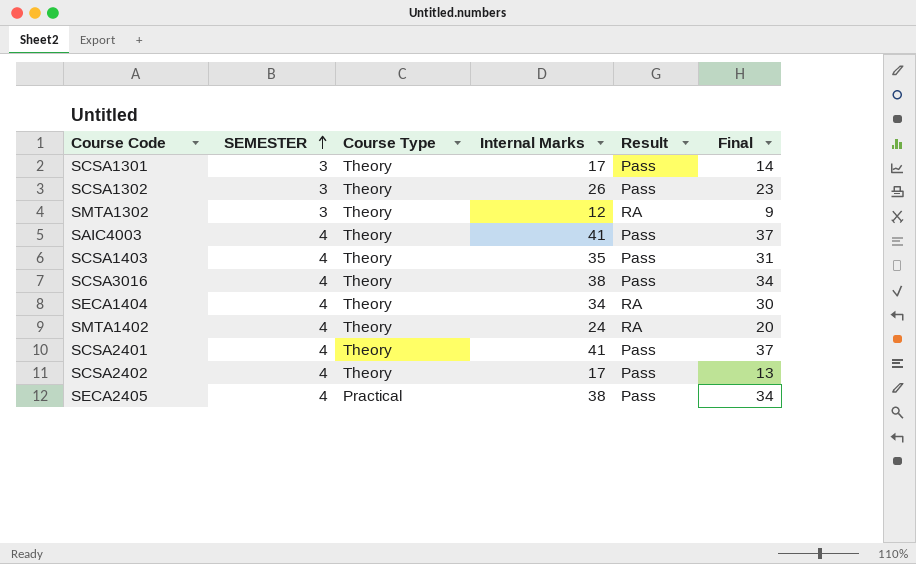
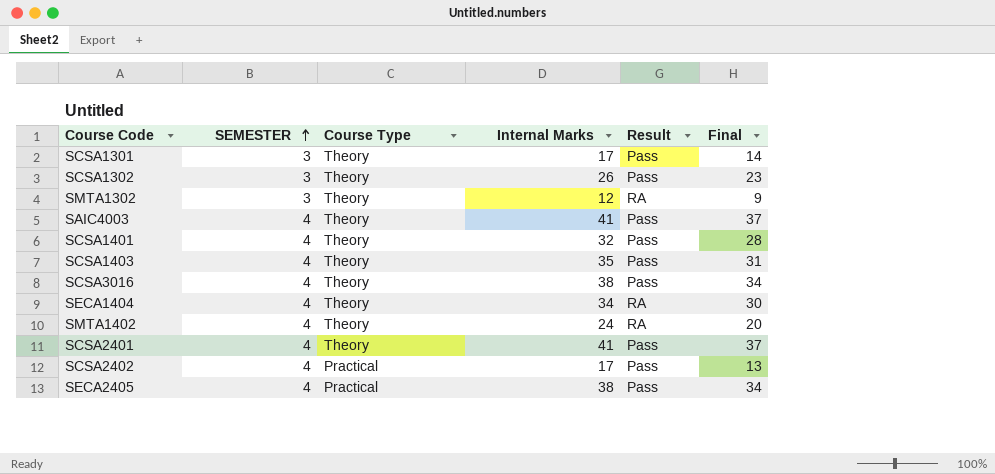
row SCSA1401: none -> 4 | Theory | 32 | Pass | 28
SCSA2402 | Course Type: Theory -> Practical

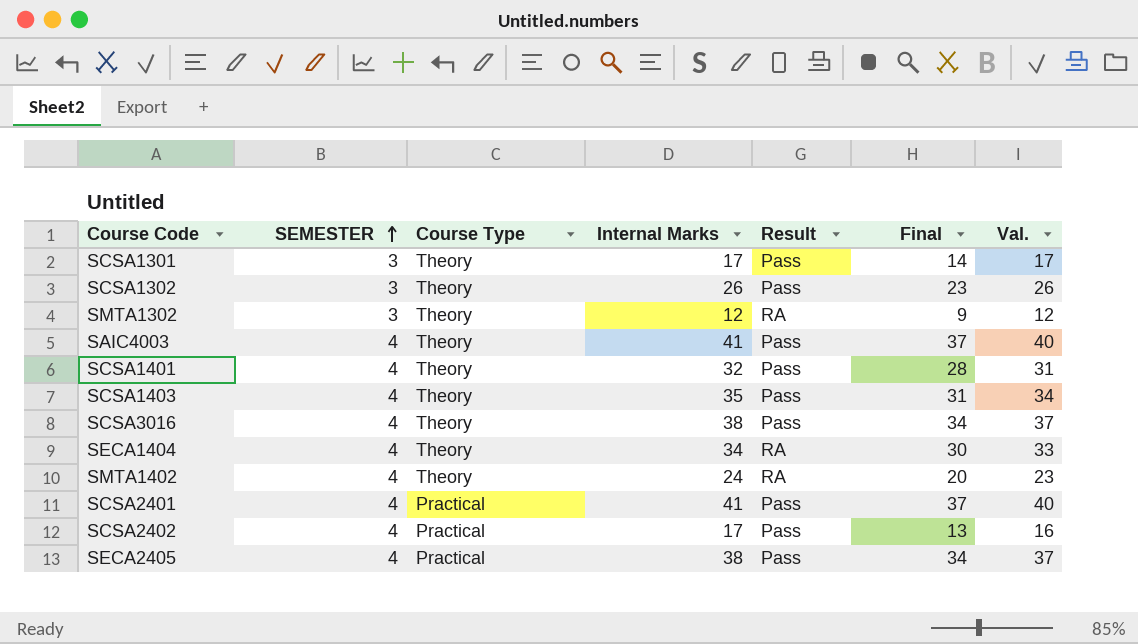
column Val. | formula: none -> [Final] + 3
SCSA2401 | Course Type: Theory -> Practical

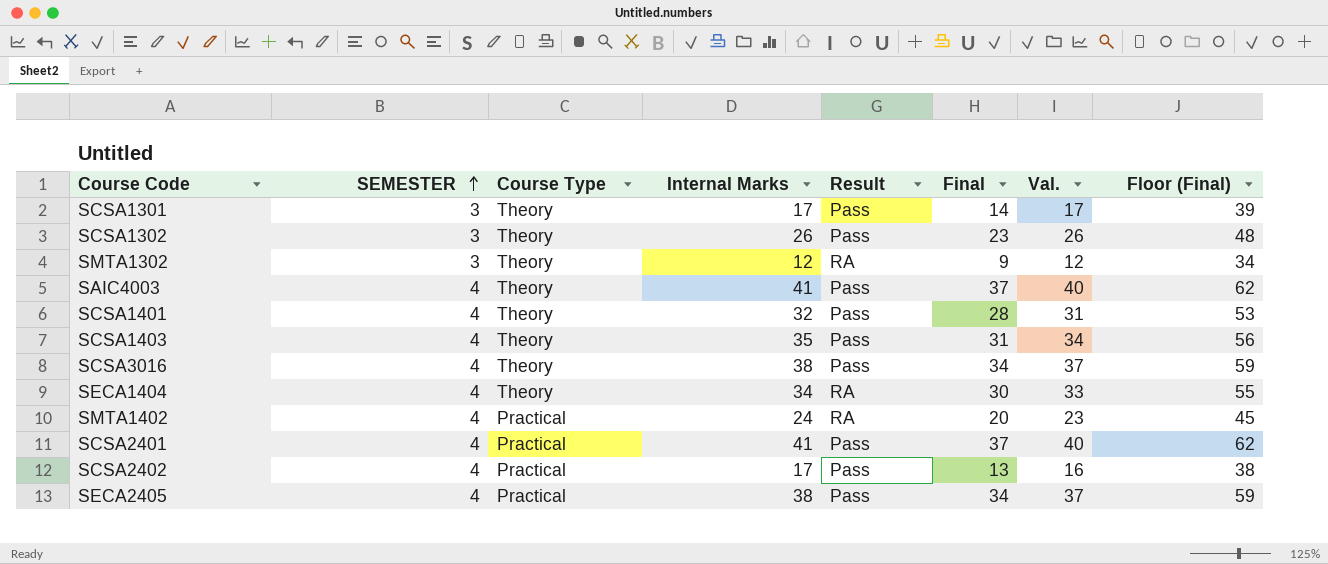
column Floor (Final) | formula: none -> [Final] + 25
SMTA1402 | Course Type: Theory -> Practical

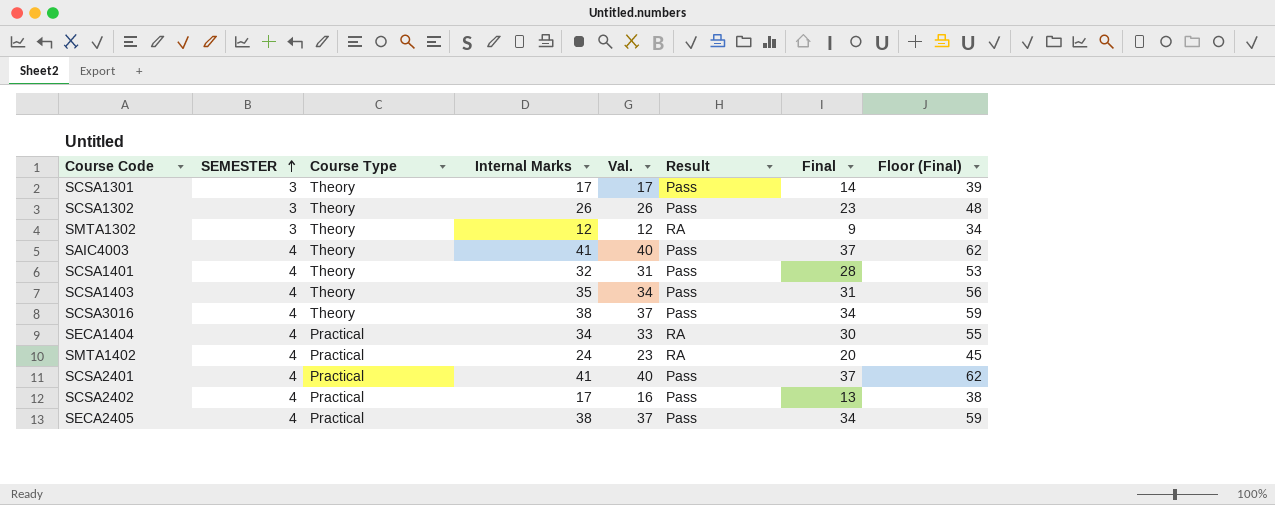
column Val. | position: 7 -> 5
SECA1404 | Course Type: Theory -> Practical

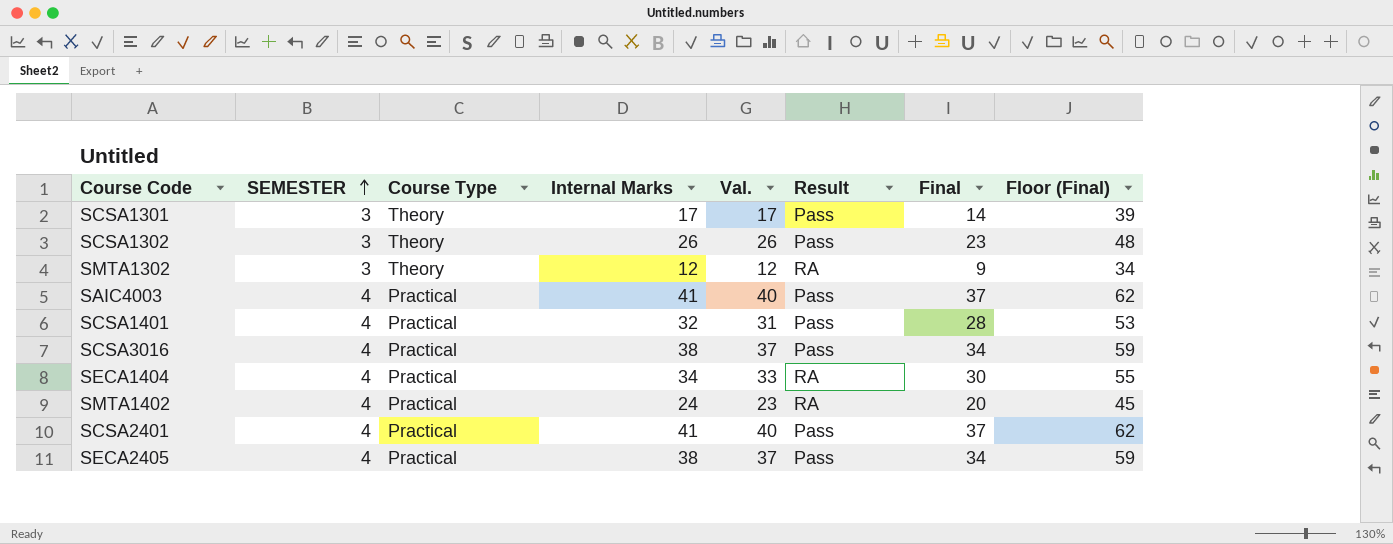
row SCSA1403: 4 | Theory | 35 | 34 | Pass | 31 | 56 -> none
row SCSA2402: 4 | Practical | 17 | 16 | Pass | 13 | 38 -> none
SAIC4003 | Course Type: Theory -> Practical
SCSA1401 | Course Type: Theory -> Practical
SCSA3016 | Course Type: Theory -> Practical

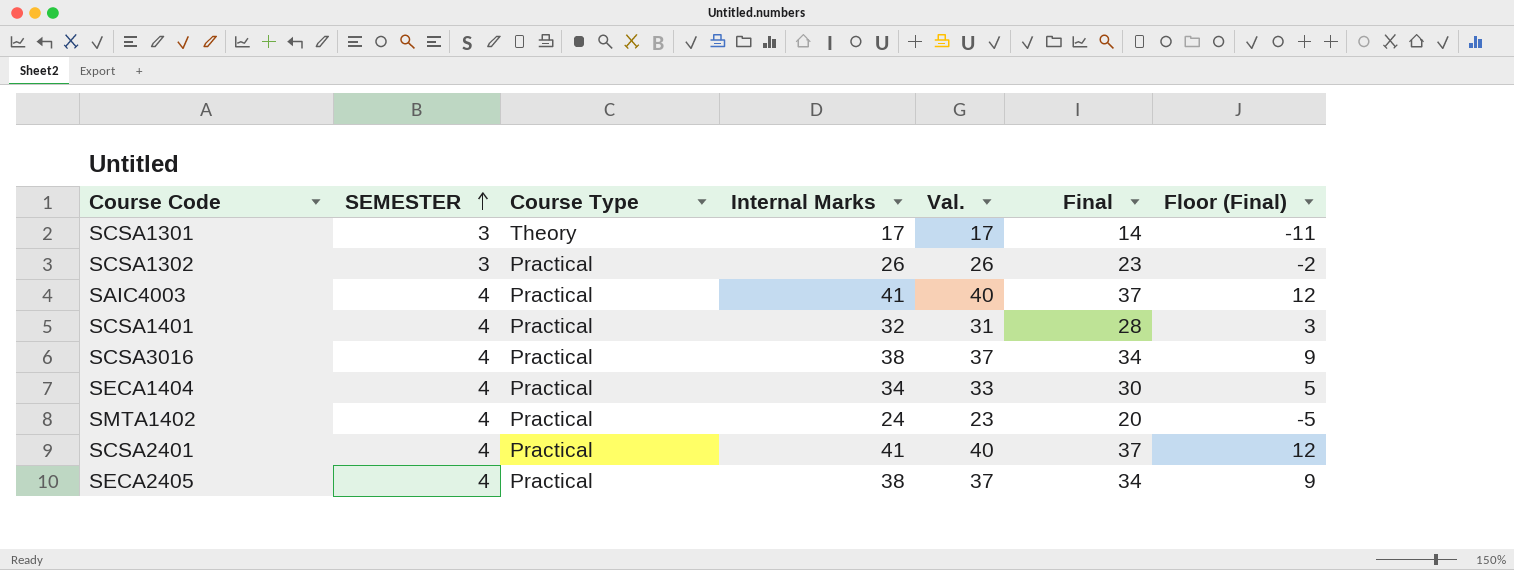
column Result | position: 6 -> none
column Floor (Final) | formula: [Final] + 25 -> [Final] - 25
row SMTA1302: 3 | Theory | 12 | 12 | RA | 9 | 34 -> none
SCSA1302 | Course Type: Theory -> Practical

